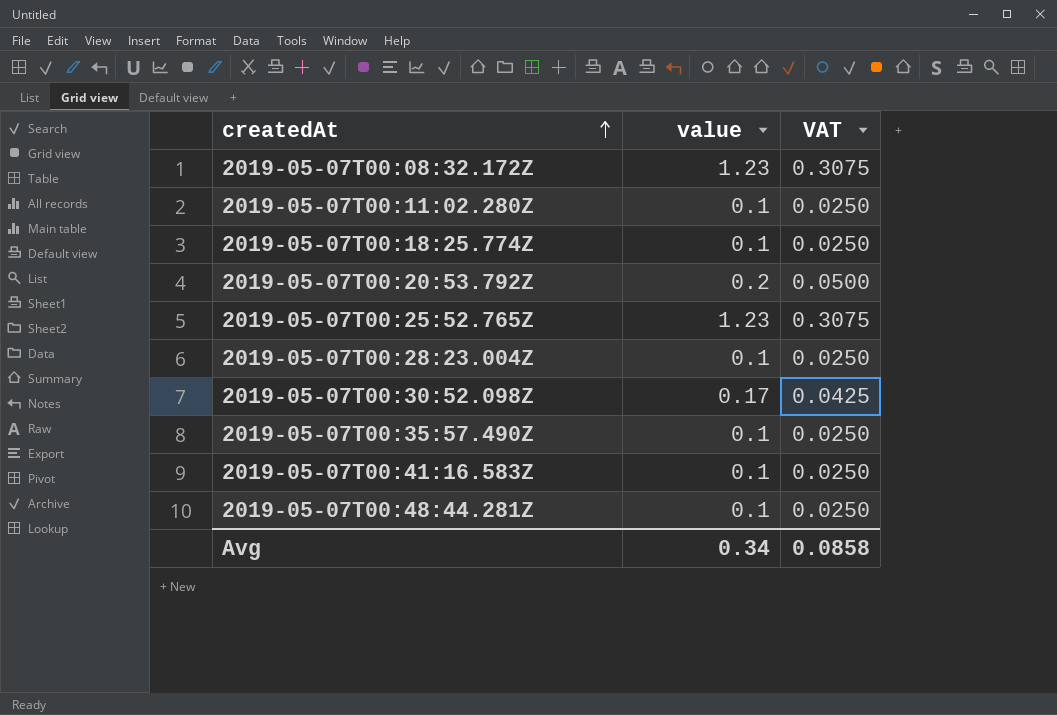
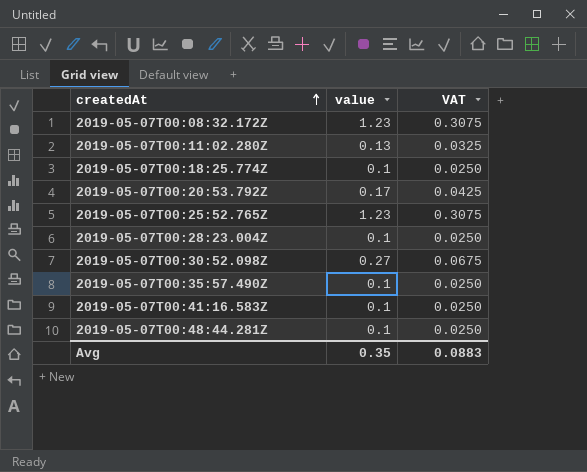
2019-05-07T00:11:02.280Z | value: 0.1 -> 0.13
2019-05-07T00:11:02.280Z | VAT: 0.0250 -> 0.0325
2019-05-07T00:20:53.792Z | value: 0.2 -> 0.17
2019-05-07T00:20:53.792Z | VAT: 0.0500 -> 0.0425
2019-05-07T00:30:52.098Z | value: 0.17 -> 0.27
2019-05-07T00:30:52.098Z | VAT: 0.0425 -> 0.0675
Avg | value: 0.34 -> 0.35
Avg | VAT: 0.0858 -> 0.0883

